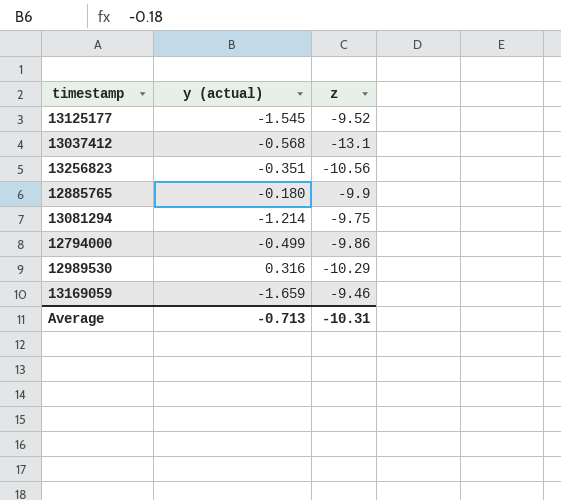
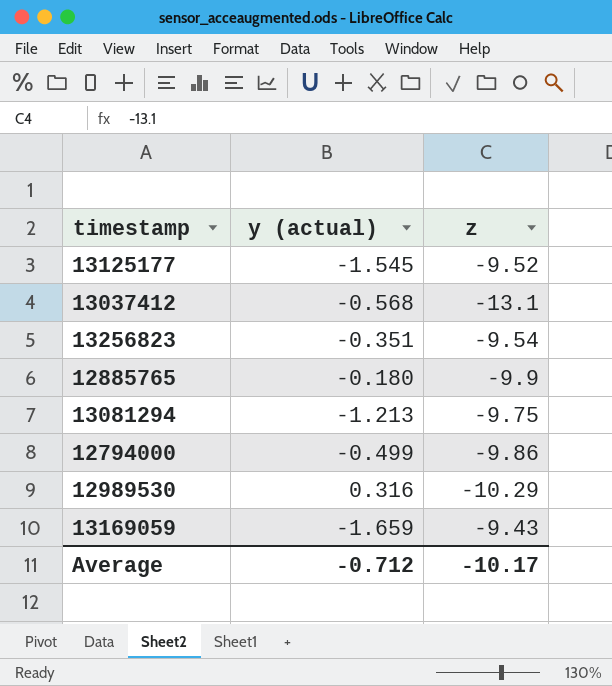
13256823 | z: -10.56 -> -9.54
13081294 | y (actual): -1.214 -> -1.213
13169059 | z: -9.46 -> -9.43
Average | y (actual): -0.713 -> -0.712
Average | z: -10.31 -> -10.17

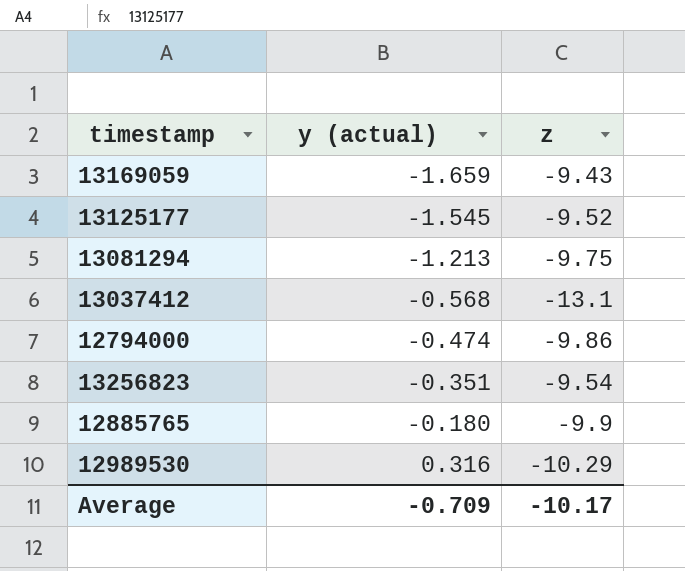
row order: none -> y (actual) ascending
12794000 | y (actual): -0.499 -> -0.474
Average | y (actual): -0.712 -> -0.709

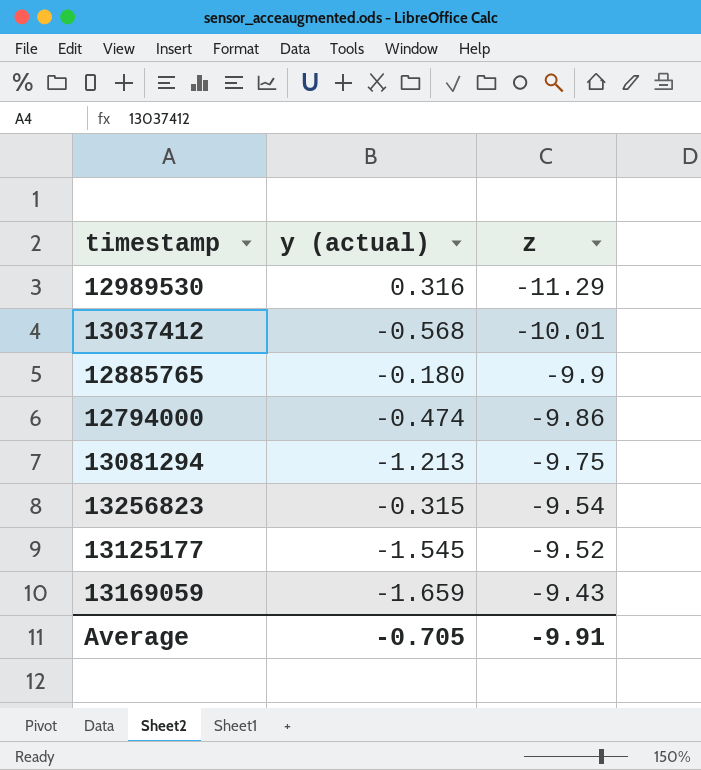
row order: y (actual) ascending -> z ascending
12989530 | z: -10.29 -> -11.29
13037412 | z: -13.1 -> -10.01
13256823 | y (actual): -0.351 -> -0.315
Average | y (actual): -0.709 -> -0.705
Average | z: -10.17 -> -9.91

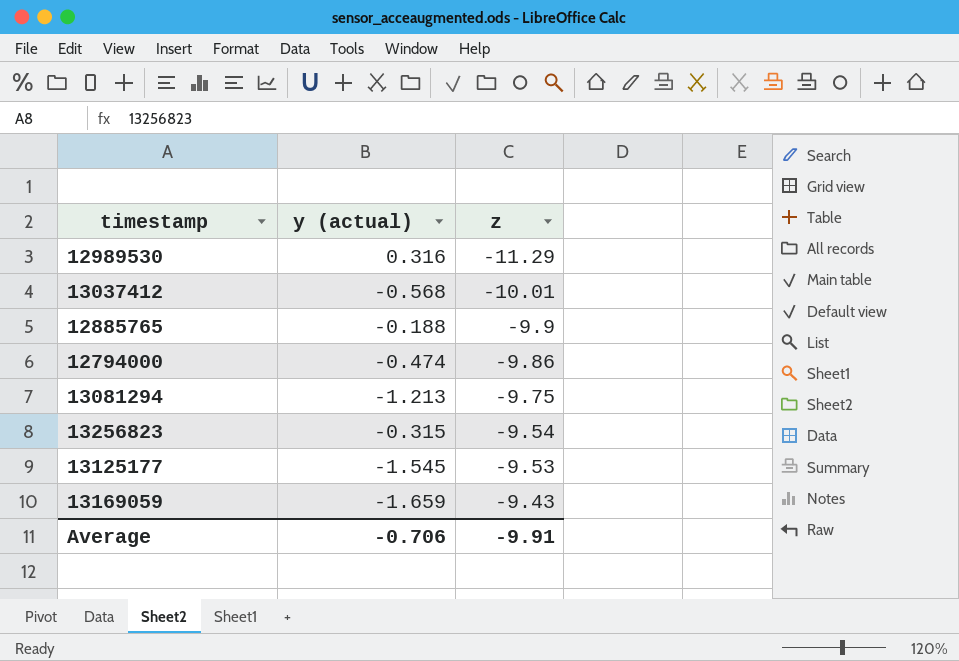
12885765 | y (actual): -0.180 -> -0.188
13125177 | z: -9.52 -> -9.53
Average | y (actual): -0.705 -> -0.706

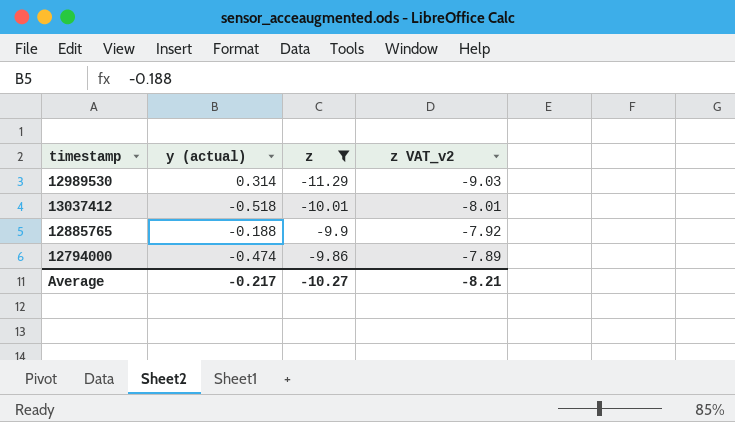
filter: none -> z <= -9.86
column z VAT_v2 | formula: none -> [z] * 0.8
12989530 | y (actual): 0.316 -> 0.314
13037412 | y (actual): -0.568 -> -0.518
Average | y (actual): -0.706 -> -0.217
Average | z: -9.91 -> -10.27

